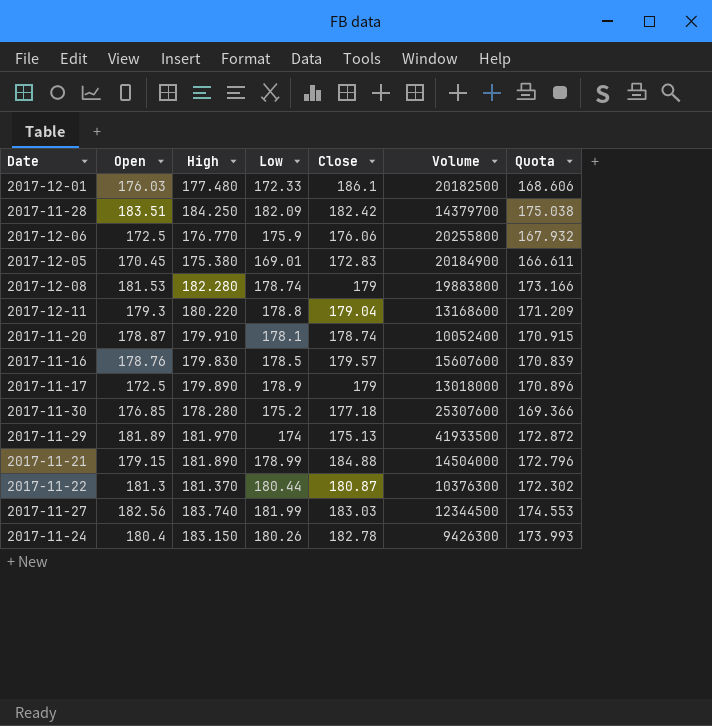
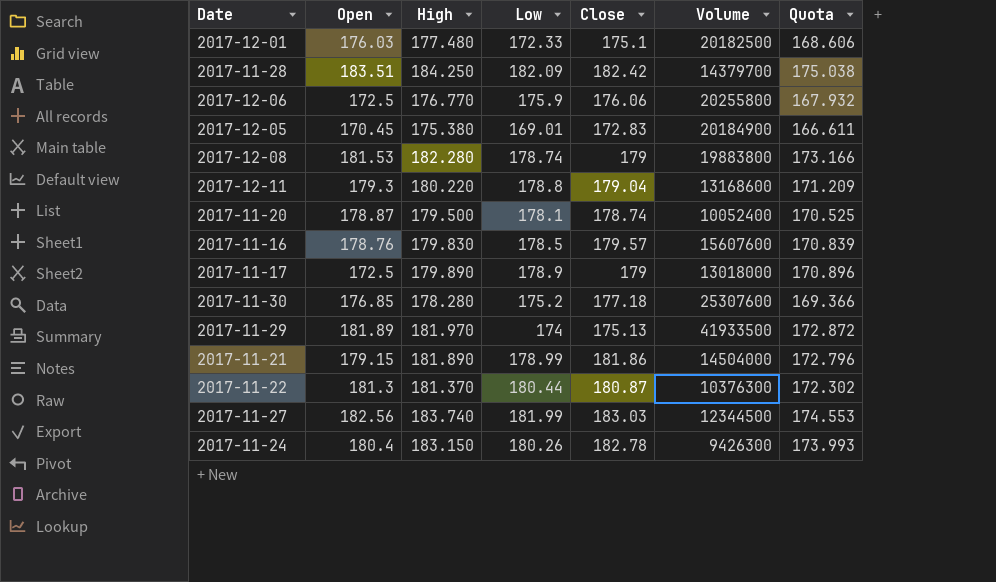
2017-12-01 | Close: 186.1 -> 175.1
2017-11-20 | High: 179.910 -> 179.500
2017-11-20 | Quota: 170.915 -> 170.525
2017-11-21 | Close: 184.88 -> 181.86

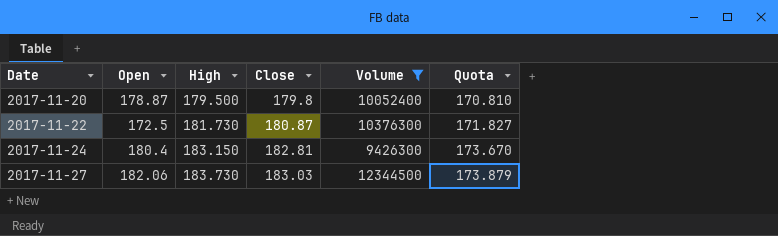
filter: none -> Volume <= 12344500
row order: none -> Date ascending
column Low | position: 4 -> none
column Quota | formula: [High] * 0.95 -> [Close] * 0.95
2017-11-20 | Close: 178.74 -> 179.8
2017-11-22 | Open: 181.3 -> 172.5
2017-11-22 | High: 181.370 -> 181.730
2017-11-24 | Close: 182.78 -> 182.81
2017-11-27 | Open: 182.56 -> 182.06
2017-11-27 | High: 183.740 -> 183.730

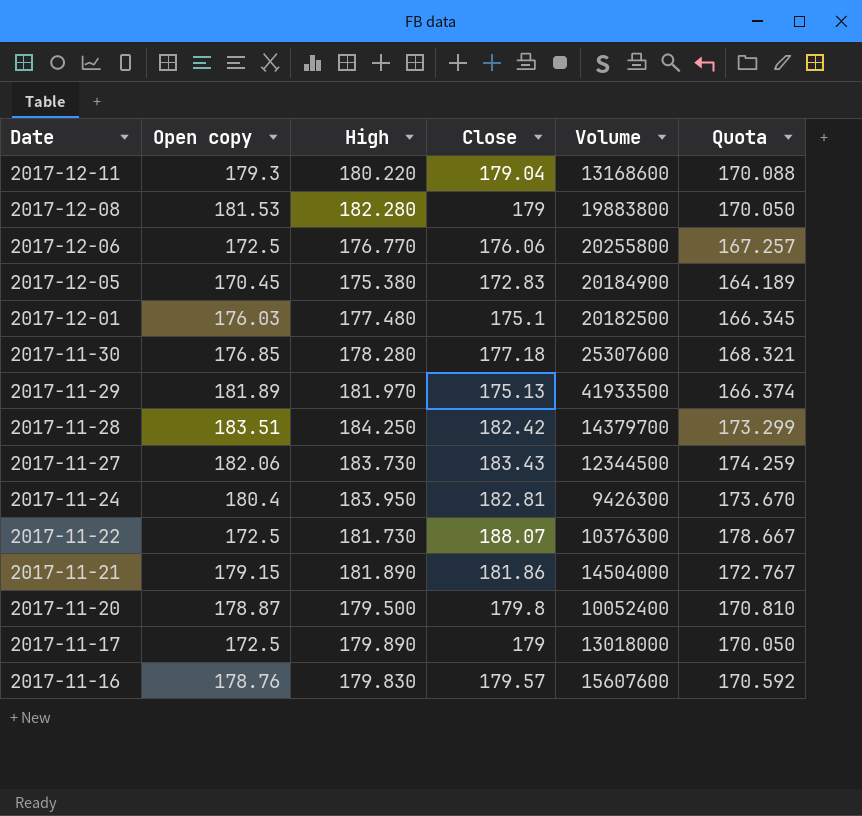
filter: Volume <= 12344500 -> none
row order: Date ascending -> Date descending
column name: Open -> Open copy
2017-11-27 | Close: 183.03 -> 183.43
2017-11-27 | Quota: 173.879 -> 174.259
2017-11-24 | High: 183.150 -> 183.950
2017-11-22 | Close: 180.87 -> 188.07
2017-11-22 | Quota: 171.827 -> 178.667

